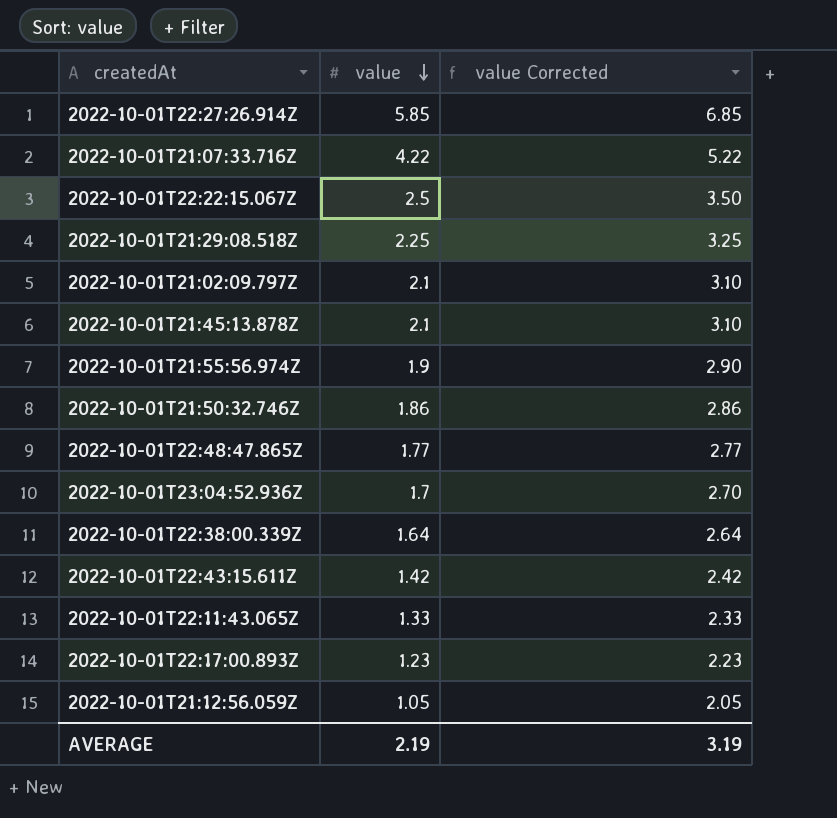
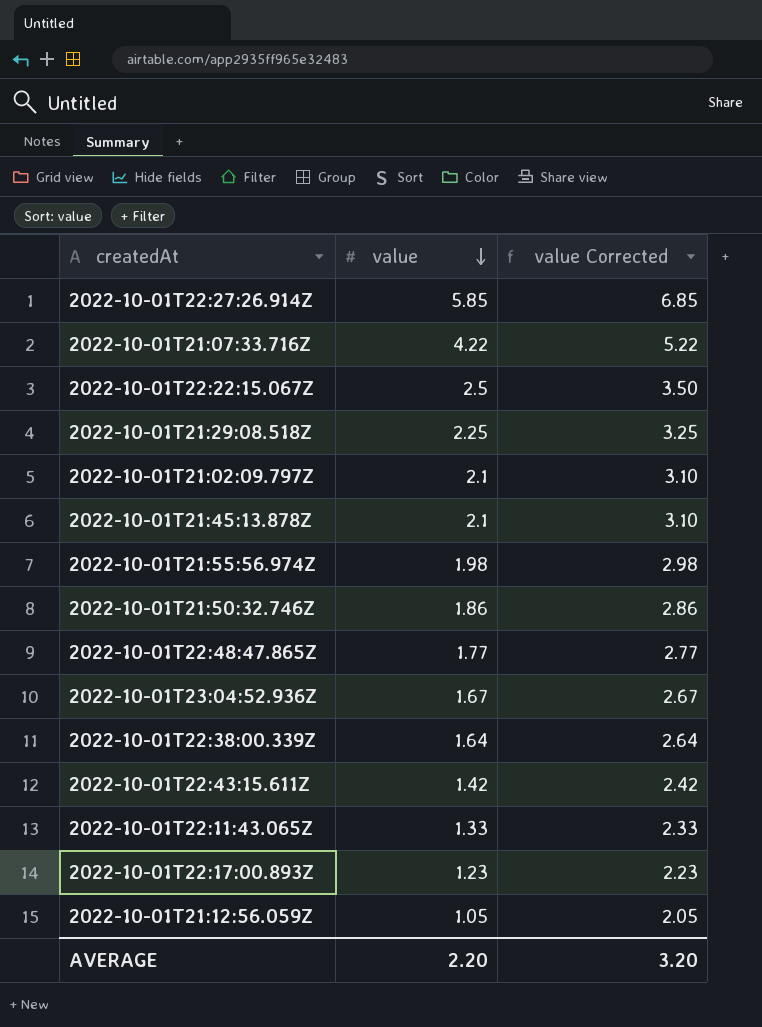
2022-10-01T21:55:56.974Z | value: 1.9 -> 1.98
2022-10-01T21:55:56.974Z | value Corrected: 2.90 -> 2.98
2022-10-01T23:04:52.936Z | value: 1.7 -> 1.67
2022-10-01T23:04:52.936Z | value Corrected: 2.70 -> 2.67
AVERAGE | value: 2.19 -> 2.20
AVERAGE | value Corrected: 3.19 -> 3.20

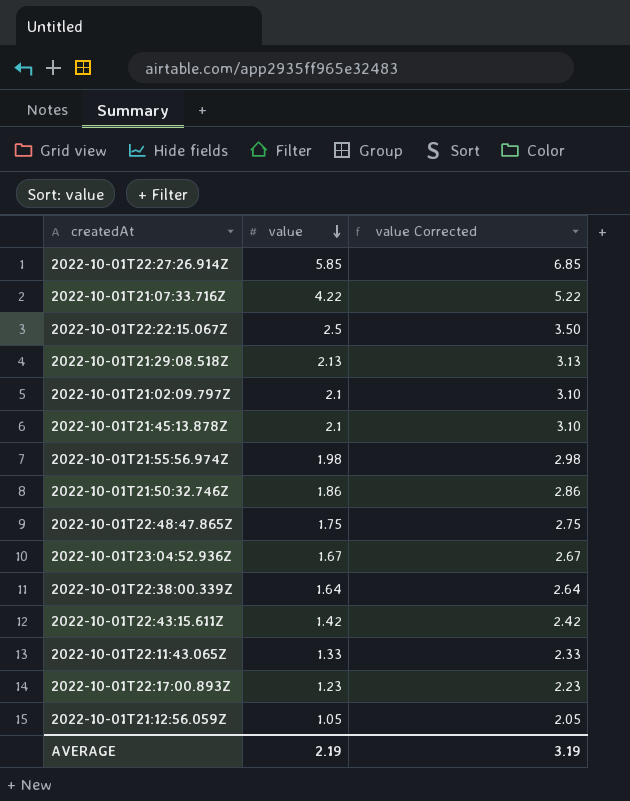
2022-10-01T21:29:08.518Z | value: 2.25 -> 2.13
2022-10-01T21:29:08.518Z | value Corrected: 3.25 -> 3.13
2022-10-01T22:48:47.865Z | value: 1.77 -> 1.75
2022-10-01T22:48:47.865Z | value Corrected: 2.77 -> 2.75
AVERAGE | value: 2.20 -> 2.19
AVERAGE | value Corrected: 3.20 -> 3.19

